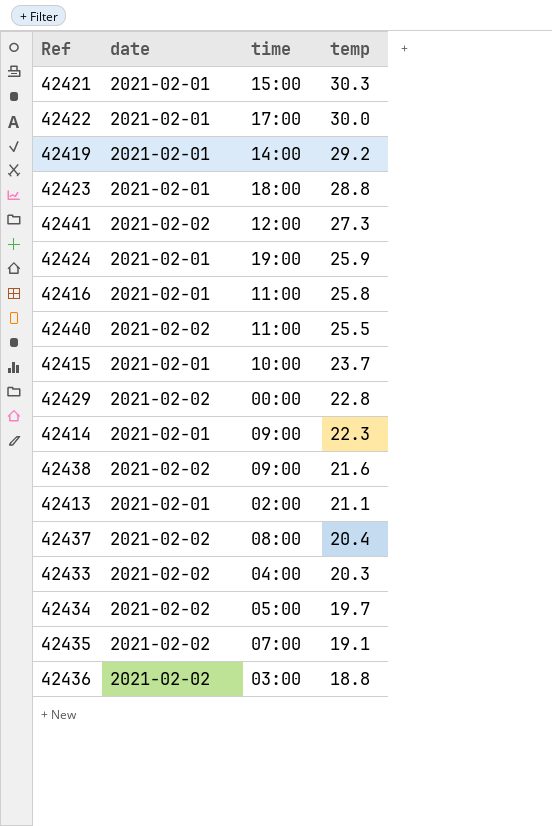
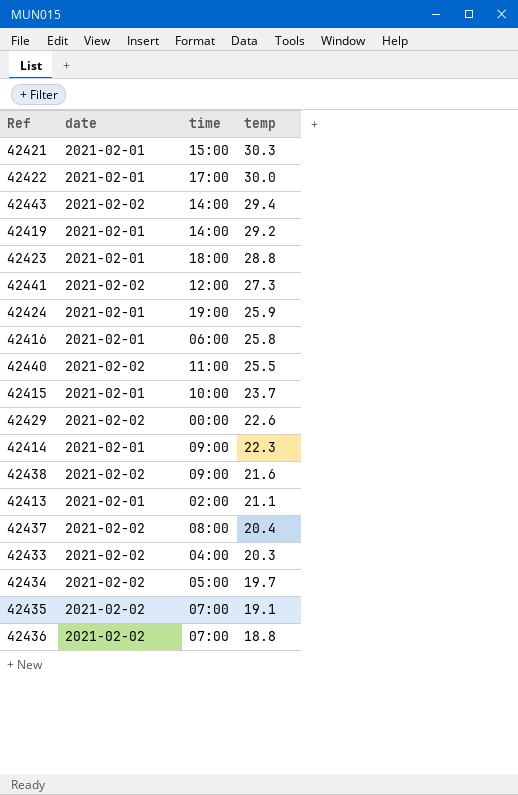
row 42443: none -> 2021-02-02 | 14:00 | 29.4
42416 | time: 11:00 -> 06:00
42429 | temp: 22.8 -> 22.6
42436 | time: 03:00 -> 07:00

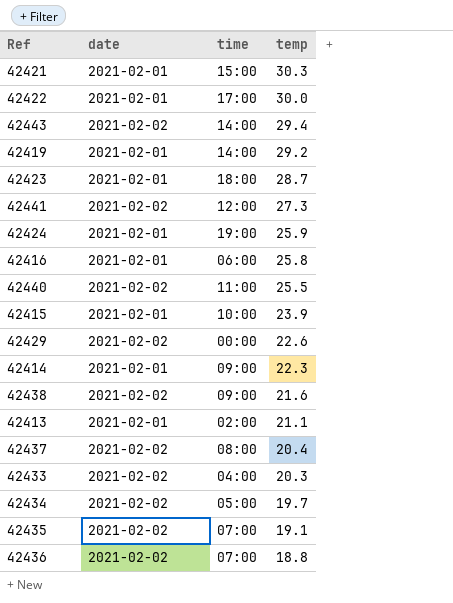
42423 | temp: 28.8 -> 28.7
42415 | temp: 23.7 -> 23.9

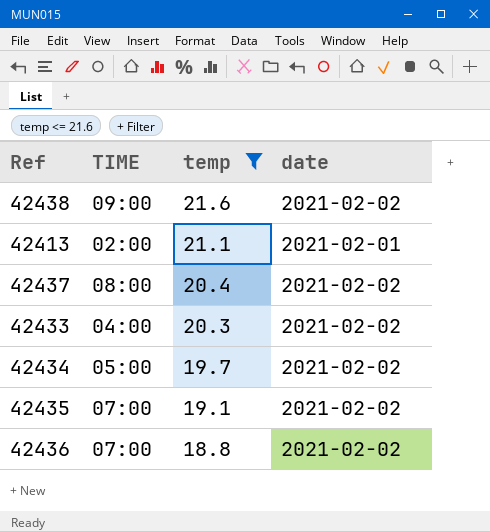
filter: none -> temp <= 21.6
column name: time -> TIME
column date | position: 2 -> 4

